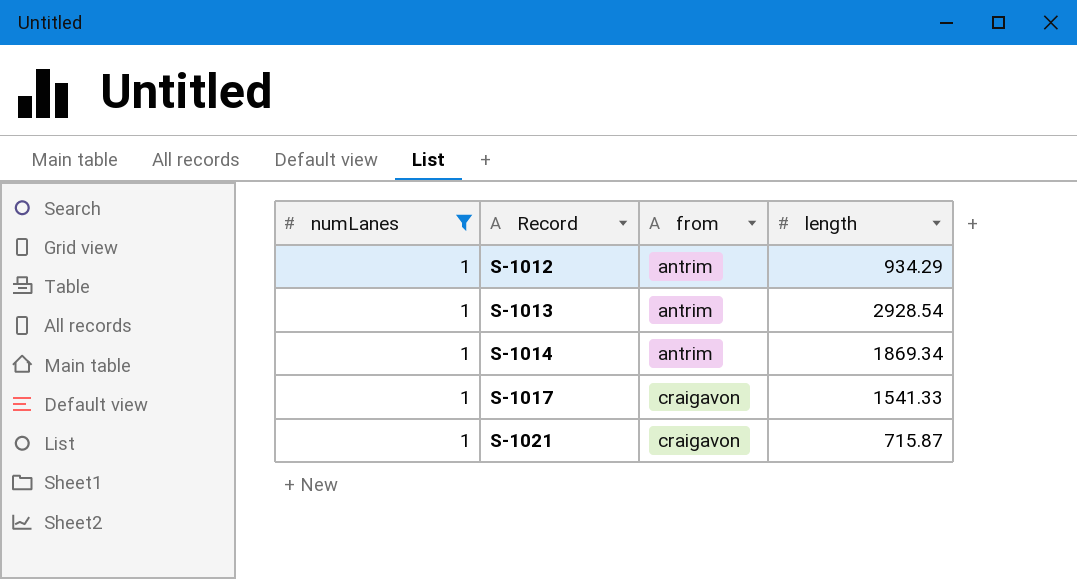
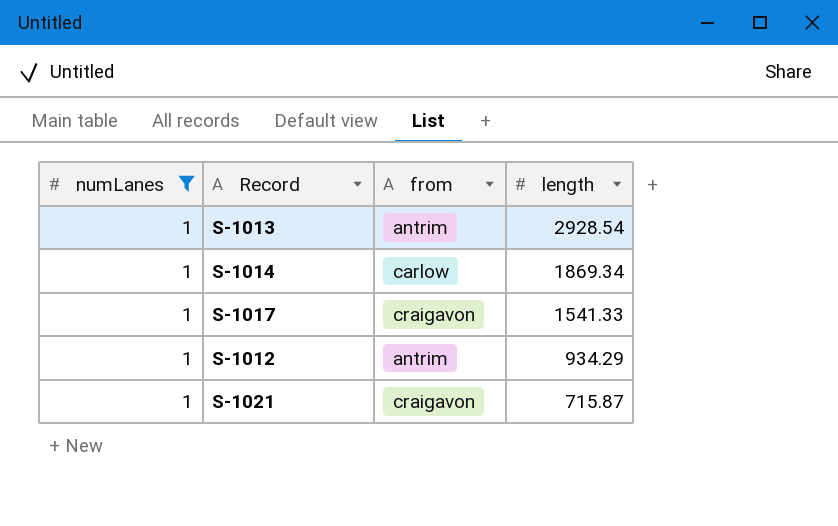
row order: Record ascending -> length descending
S-1014 | from: antrim -> carlow

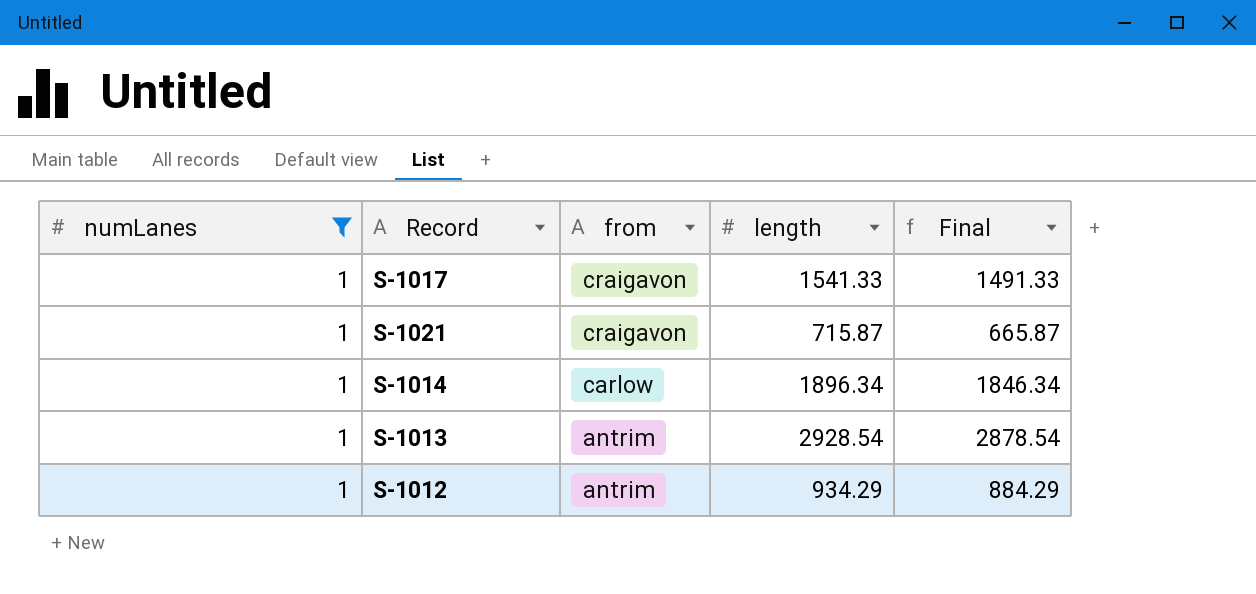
row order: length descending -> from descending
column Final | formula: none -> [length] - 50
S-1014 | length: 1869.34 -> 1896.34

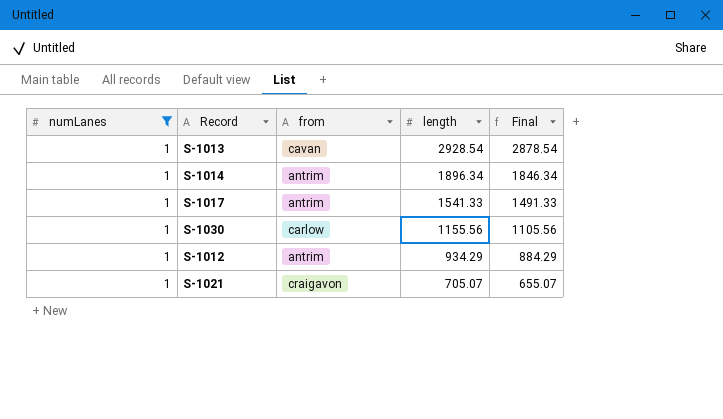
row order: from descending -> length descending
S-1013 | from: antrim -> cavan
S-1014 | from: carlow -> antrim
S-1017 | from: craigavon -> antrim
row S-1030: none -> 1 | carlow | 1155.56 | 1105.56
S-1021 | length: 715.87 -> 705.07
S-1021 | Final: 665.87 -> 655.07

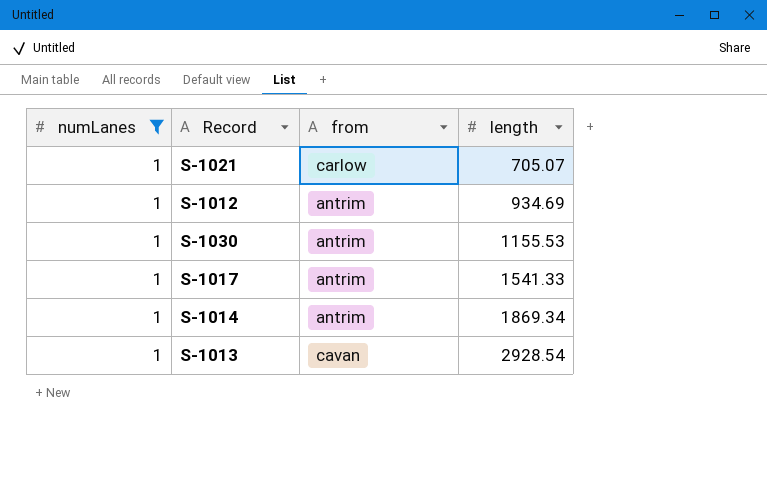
row order: length descending -> length ascending
column Final | formula: [length] - 50 -> none
S-1021 | from: craigavon -> carlow
S-1012 | length: 934.29 -> 934.69
S-1030 | from: carlow -> antrim
S-1030 | length: 1155.56 -> 1155.53
S-1014 | length: 1896.34 -> 1869.34

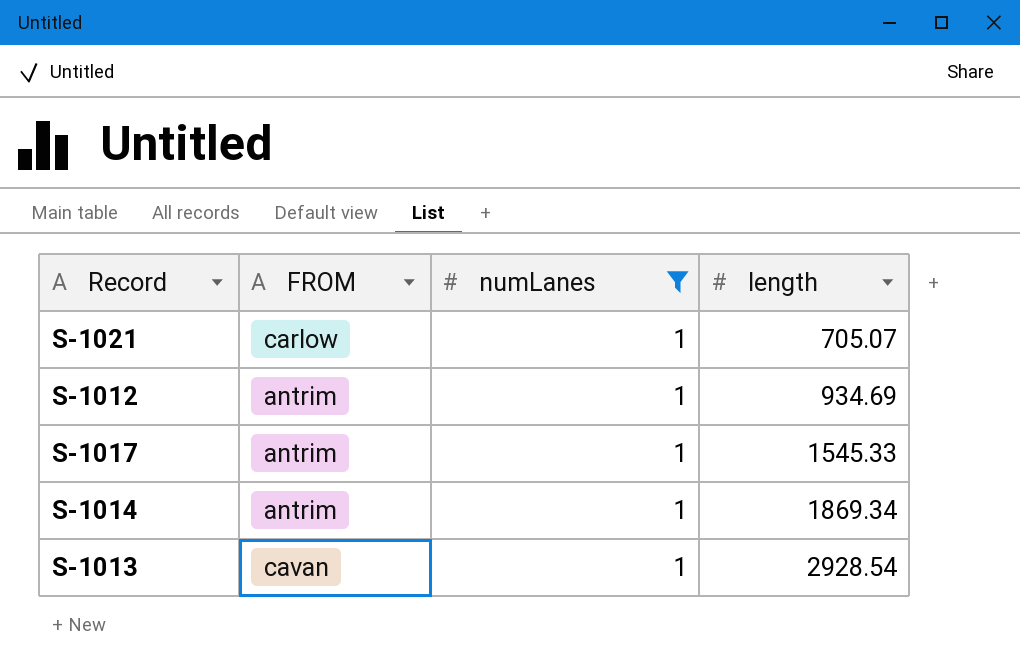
column name: from -> FROM
column numLanes | position: 1 -> 3
row S-1030: 1 | antrim | 1155.53 -> none
S-1017 | length: 1541.33 -> 1545.33

